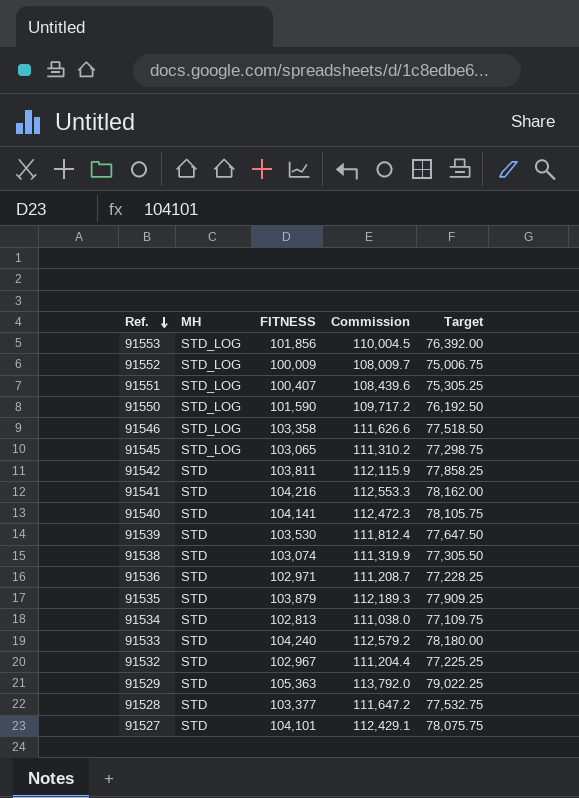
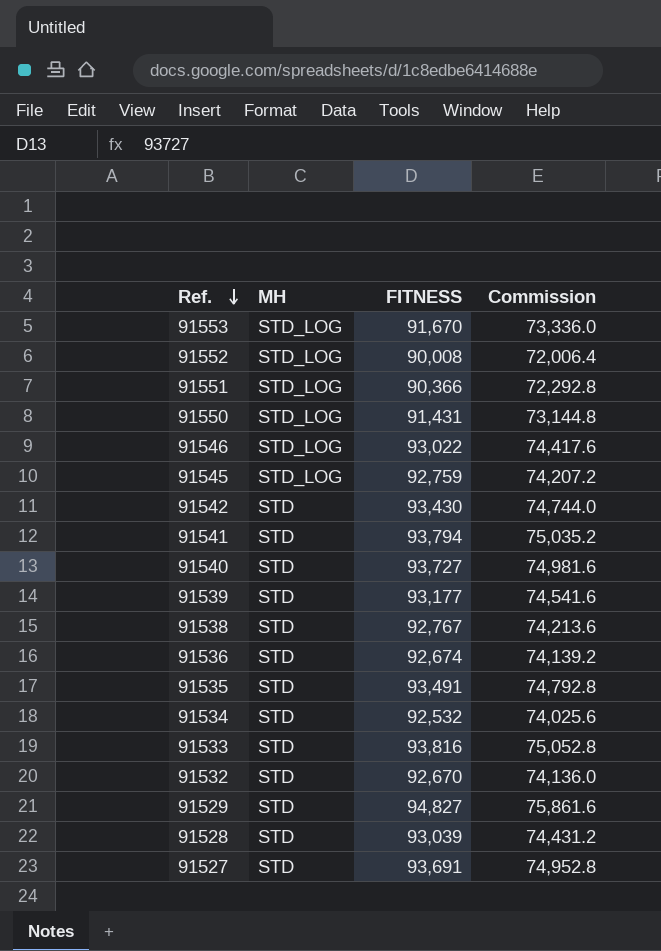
column Target | formula: [FITNESS] * 0.75 -> none
column Commission | formula: [FITNESS] * 1.08 -> [FITNESS] * 0.8
91553 | FITNESS: 101,856 -> 91,670
91552 | FITNESS: 100,009 -> 90,008
91551 | FITNESS: 100,407 -> 90,366
91550 | FITNESS: 101,590 -> 91,431
91546 | FITNESS: 103,358 -> 93,022
91545 | FITNESS: 103,065 -> 92,759
91542 | FITNESS: 103,811 -> 93,430
91541 | FITNESS: 104,216 -> 93,794
91540 | FITNESS: 104,141 -> 93,727
91539 | FITNESS: 103,530 -> 93,177
91538 | FITNESS: 103,074 -> 92,767
91536 | FITNESS: 102,971 -> 92,674
91535 | FITNESS: 103,879 -> 93,491
91534 | FITNESS: 102,813 -> 92,532
91533 | FITNESS: 104,240 -> 93,816
91532 | FITNESS: 102,967 -> 92,670
91529 | FITNESS: 105,363 -> 94,827
91528 | FITNESS: 103,377 -> 93,039
91527 | FITNESS: 104,101 -> 93,691

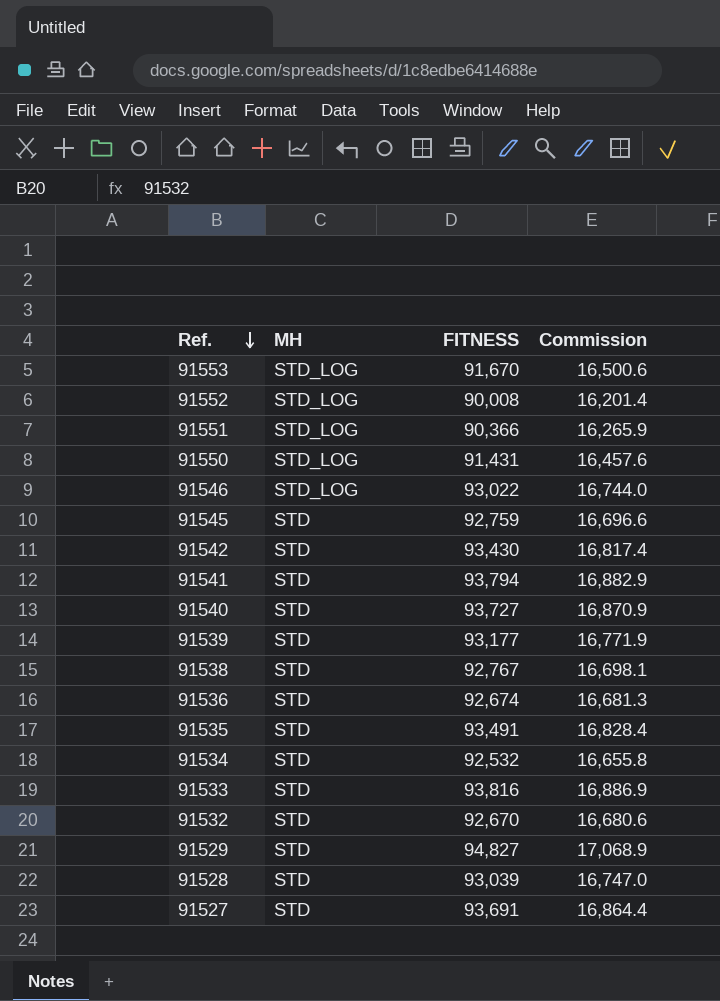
column Commission | formula: [FITNESS] * 0.8 -> [FITNESS] * 0.18
91545 | MH: STD_LOG -> STD

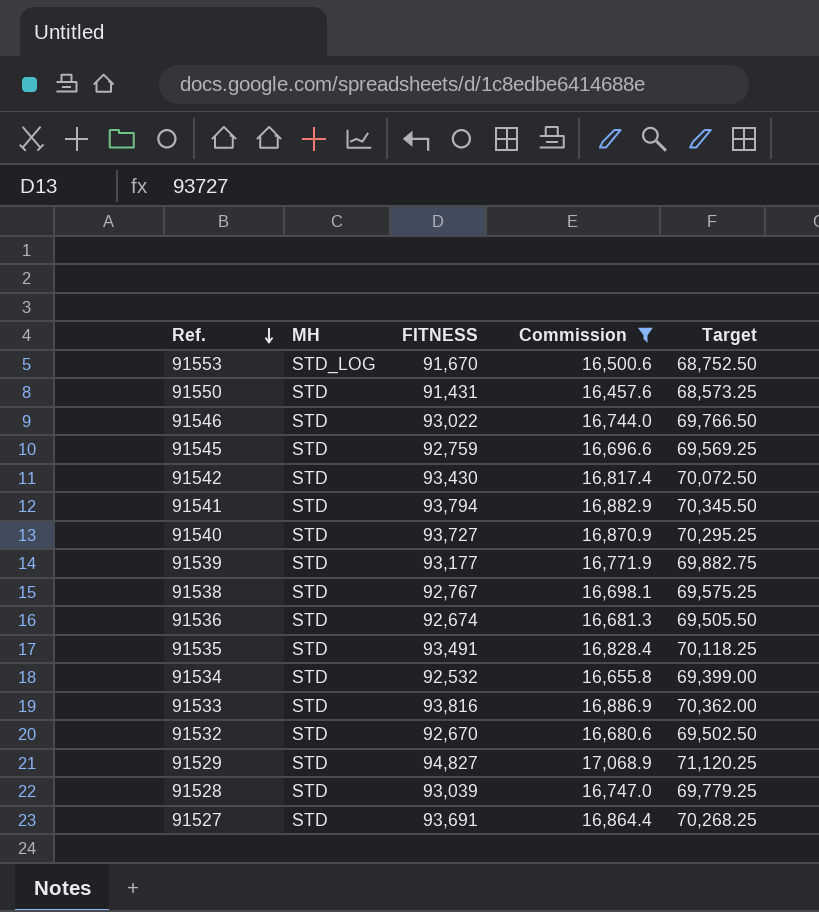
filter: none -> Commission >= 16,457.6
column Target | formula: none -> [FITNESS] * 0.75
91550 | MH: STD_LOG -> STD
91546 | MH: STD_LOG -> STD

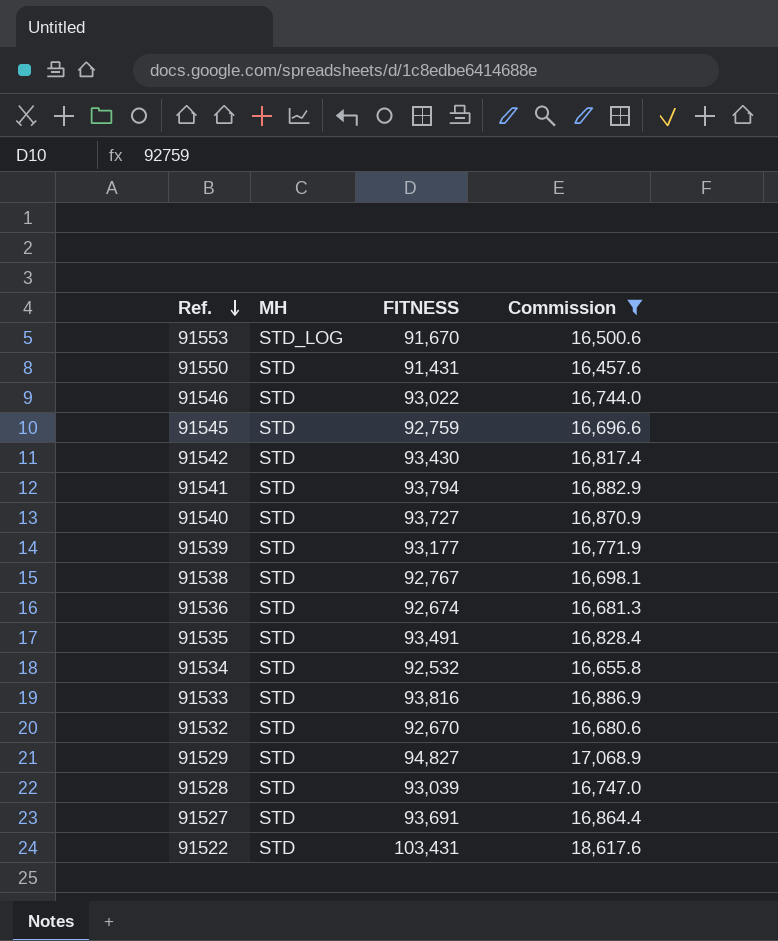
column Target | formula: [FITNESS] * 0.75 -> none
row 91522: none -> STD | 103,431 | 18,617.6

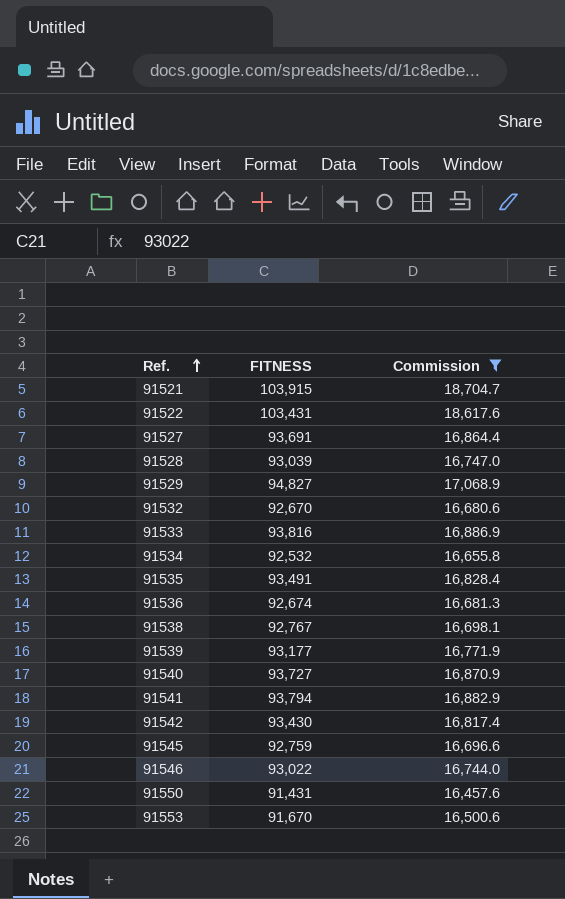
row order: Ref. descending -> Ref. ascending
column MH | position: 2 -> none
row 91521: none -> 103,915 | 18,704.7

